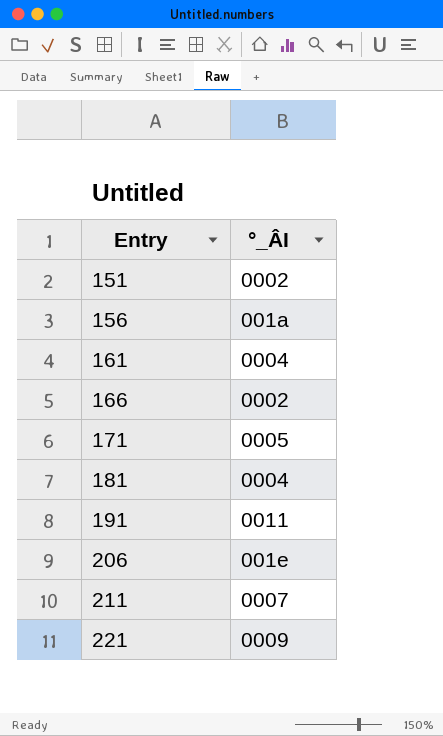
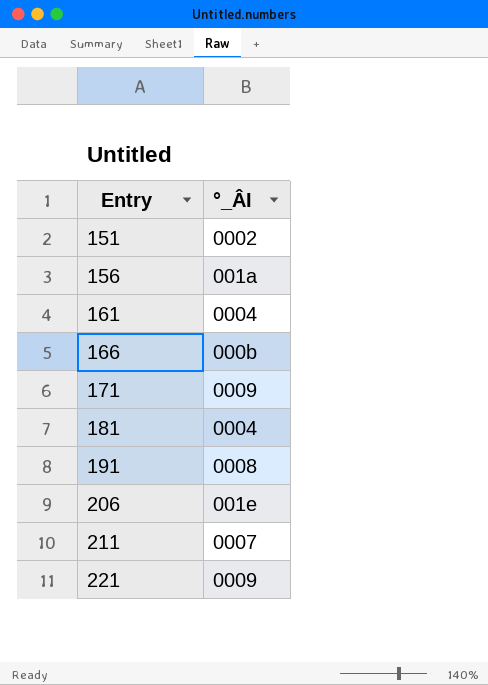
166 | °_ÂI: 0002 -> 000b
171 | °_ÂI: 0005 -> 0009
191 | °_ÂI: 0011 -> 0008

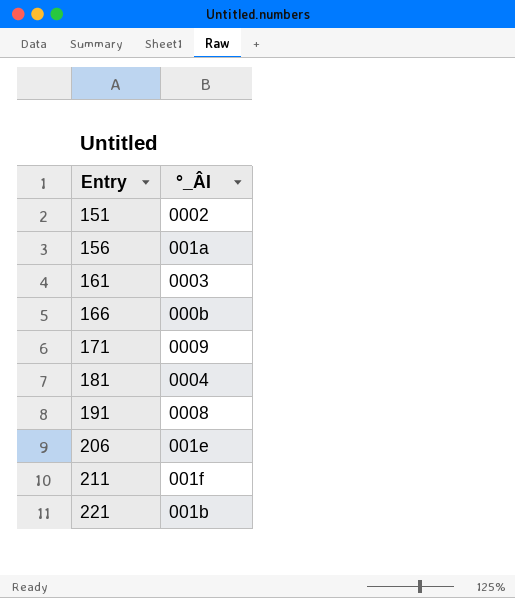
161 | °_ÂI: 0004 -> 0003
211 | °_ÂI: 0007 -> 001f
221 | °_ÂI: 0009 -> 001b

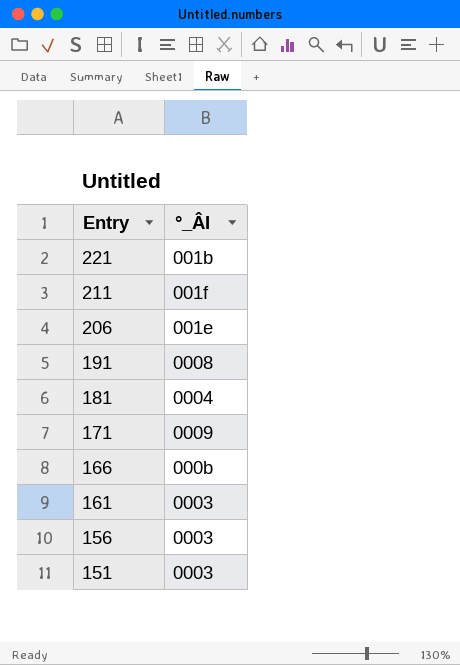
row order: Entry ascending -> Entry descending
156 | °_ÂI: 001a -> 0003
151 | °_ÂI: 0002 -> 0003

